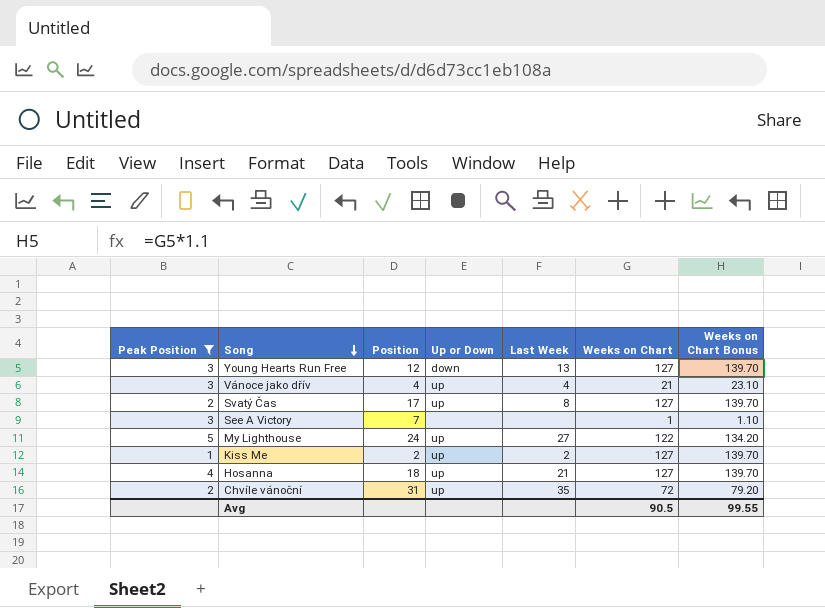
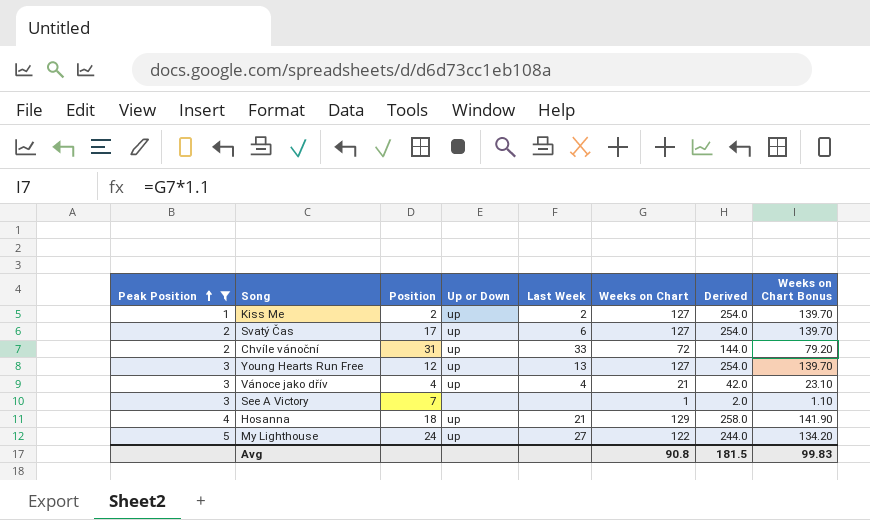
row order: Song descending -> Peak Position ascending
column Derived | formula: none -> [Weeks on Chart] * 2
Svatý Čas | Last Week: 8 -> 6
Chvíle vánoční | Last Week: 35 -> 33
Young Hearts Run Free | Up or Down: down -> up
Hosanna | Weeks on Chart: 127 -> 129
Hosanna | Weeks on Chart Bonus: 139.70 -> 141.90
Avg | Weeks on Chart: 90.5 -> 90.8
Avg | Weeks on Chart Bonus: 99.55 -> 99.83

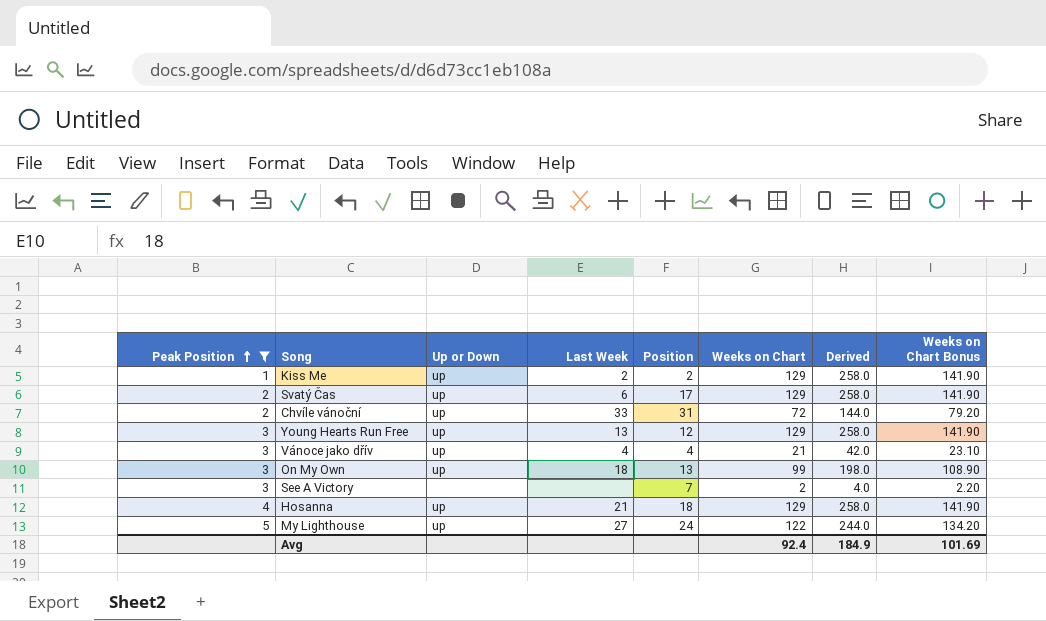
column Position | position: 3 -> 5
Kiss Me | Weeks on Chart: 127 -> 129
Kiss Me | Derived: 254.0 -> 258.0
Kiss Me | Weeks on Chart Bonus: 139.70 -> 141.90
Svatý Čas | Weeks on Chart: 127 -> 129
Svatý Čas | Derived: 254.0 -> 258.0
Svatý Čas | Weeks on Chart Bonus: 139.70 -> 141.90
Young Hearts Run Free | Weeks on Chart: 127 -> 129
Young Hearts Run Free | Derived: 254.0 -> 258.0
Young Hearts Run Free | Weeks on Chart Bonus: 139.70 -> 141.90
row On My Own: none -> 3 | up | 18 | 13 | 99 | 198.0 | 108.90
See A Victory | Weeks on Chart: 1 -> 2
See A Victory | Derived: 2.0 -> 4.0
See A Victory | Weeks on Chart Bonus: 1.10 -> 2.20
Avg | Weeks on Chart: 90.8 -> 92.4
Avg | Derived: 181.5 -> 184.9
Avg | Weeks on Chart Bonus: 99.83 -> 101.69

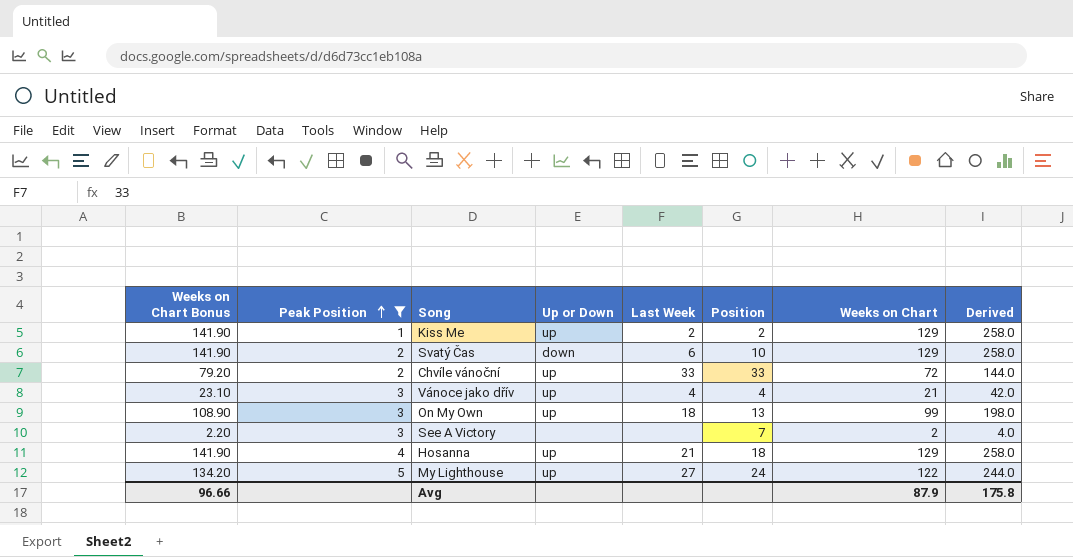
column Weeks on Chart Bonus | position: 8 -> 1
row Young Hearts Run Free: 3 | up | 13 | 12 | 129 | 258.0 | 141.90 -> none
Svatý Čas | Up or Down: up -> down
Svatý Čas | Position: 17 -> 10
Chvíle vánoční | Position: 31 -> 33
Avg | Weeks on Chart Bonus: 101.69 -> 96.66
Avg | Weeks on Chart: 92.4 -> 87.9
Avg | Derived: 184.9 -> 175.8

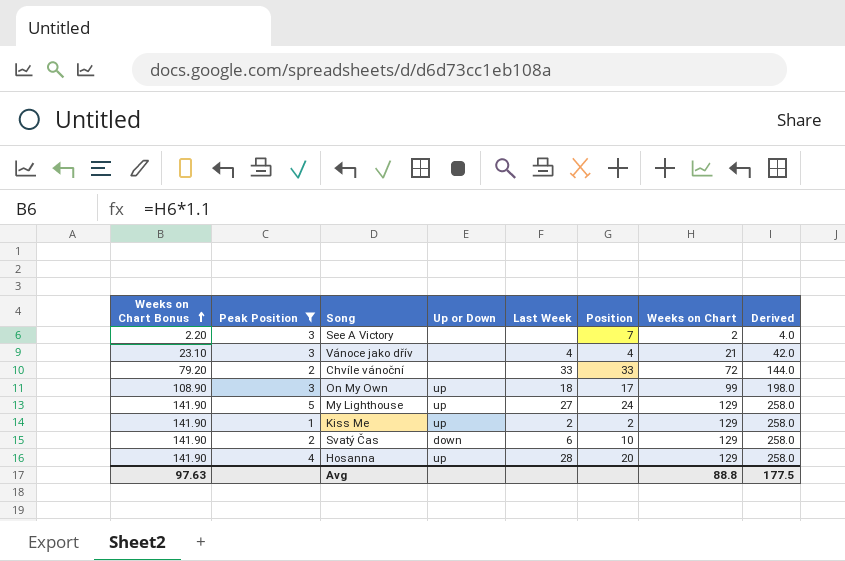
row order: Peak Position ascending -> Weeks on Chart Bonus ascending
Vánoce jako dřív | Up or Down: up -> none
Chvíle vánoční | Up or Down: up -> none
On My Own | Position: 13 -> 17
My Lighthouse | Weeks on Chart Bonus: 134.20 -> 141.90
My Lighthouse | Weeks on Chart: 122 -> 129
My Lighthouse | Derived: 244.0 -> 258.0
Hosanna | Last Week: 21 -> 28
Hosanna | Position: 18 -> 20
Avg | Weeks on Chart Bonus: 96.66 -> 97.63
Avg | Weeks on Chart: 87.9 -> 88.8
Avg | Derived: 175.8 -> 177.5

